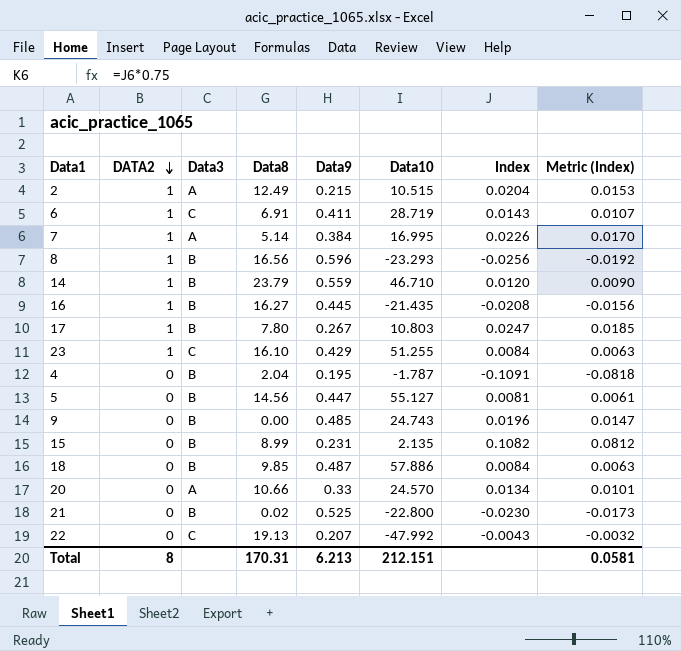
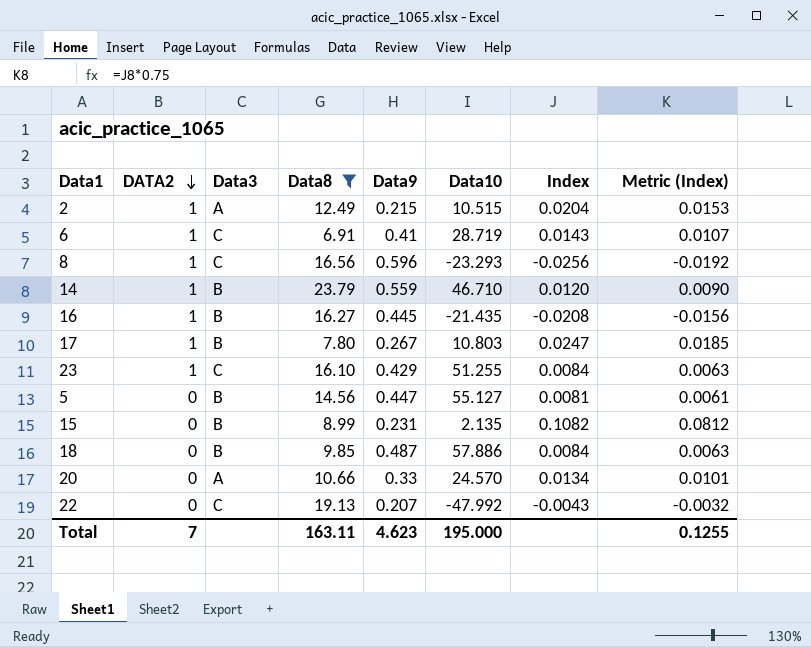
filter: none -> Data8 >= 6.91
6 | Data9: 0.411 -> 0.41
8 | Data3: B -> C
Total | DATA2: 8 -> 7
Total | Data8: 170.31 -> 163.11
Total | Data9: 6.213 -> 4.623
Total | Data10: 212.151 -> 195.000
Total | Metric (Index): 0.0581 -> 0.1255

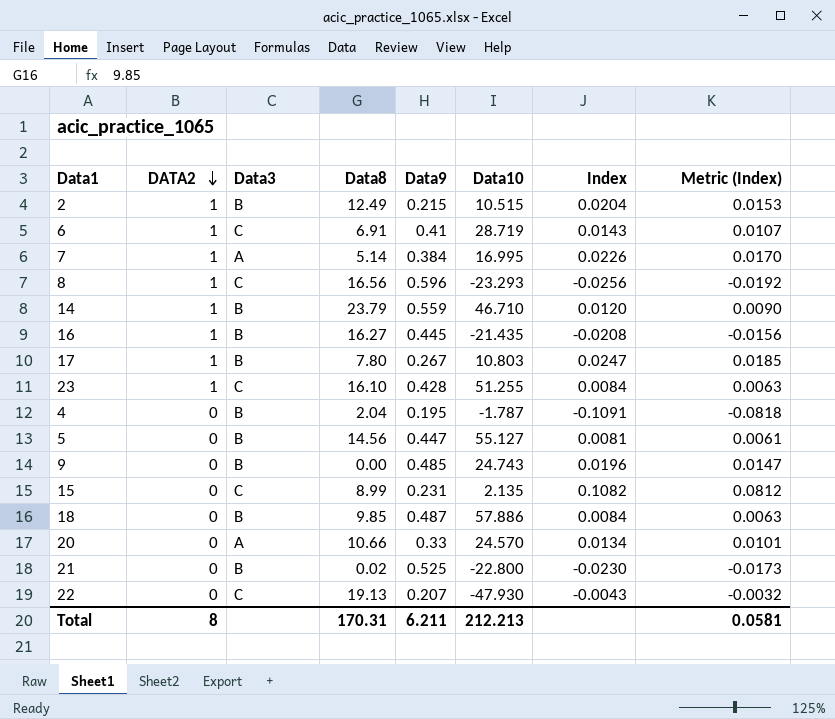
filter: Data8 >= 6.91 -> none
2 | Data3: A -> B
23 | Data9: 0.429 -> 0.428
15 | Data3: B -> C
22 | Data10: -47.992 -> -47.930
Total | DATA2: 7 -> 8
Total | Data8: 163.11 -> 170.31
Total | Data9: 4.623 -> 6.211
Total | Data10: 195.000 -> 212.213
Total | Metric (Index): 0.1255 -> 0.0581

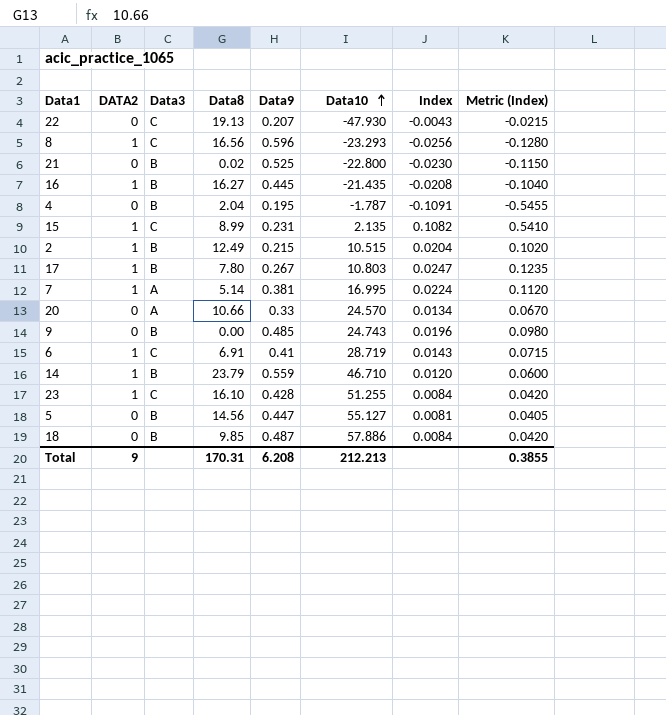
row order: DATA2 descending -> Data10 ascending
column Metric (Index) | formula: [Index] * 0.75 -> [Index] * 5
15 | DATA2: 0 -> 1
7 | Data9: 0.384 -> 0.381
7 | Index: 0.0226 -> 0.0224
Total | DATA2: 8 -> 9
Total | Data9: 6.211 -> 6.208
Total | Metric (Index): 0.0581 -> 0.3855

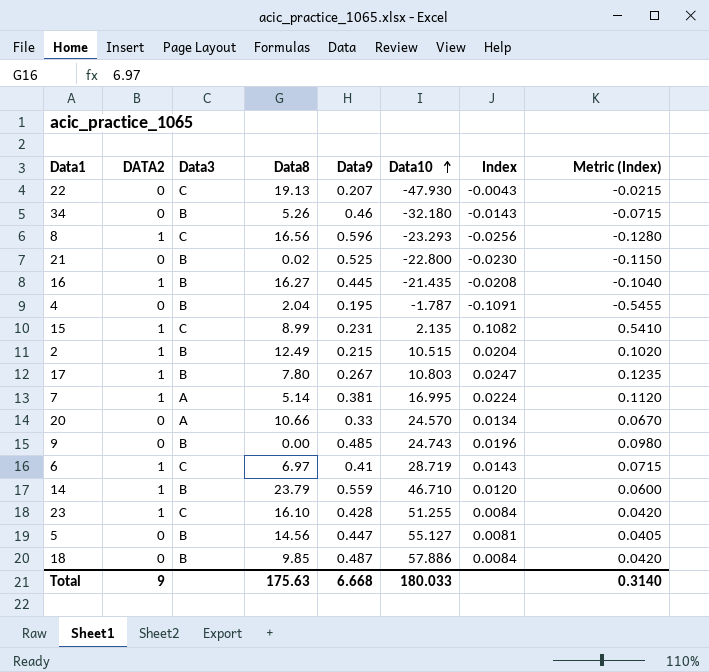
row 34: none -> 0 | B | 5.26 | 0.46 | -32.180 | -0.0143 | -0.0715
6 | Data8: 6.91 -> 6.97
Total | Data8: 170.31 -> 175.63
Total | Data9: 6.208 -> 6.668
Total | Data10: 212.213 -> 180.033
Total | Metric (Index): 0.3855 -> 0.3140

